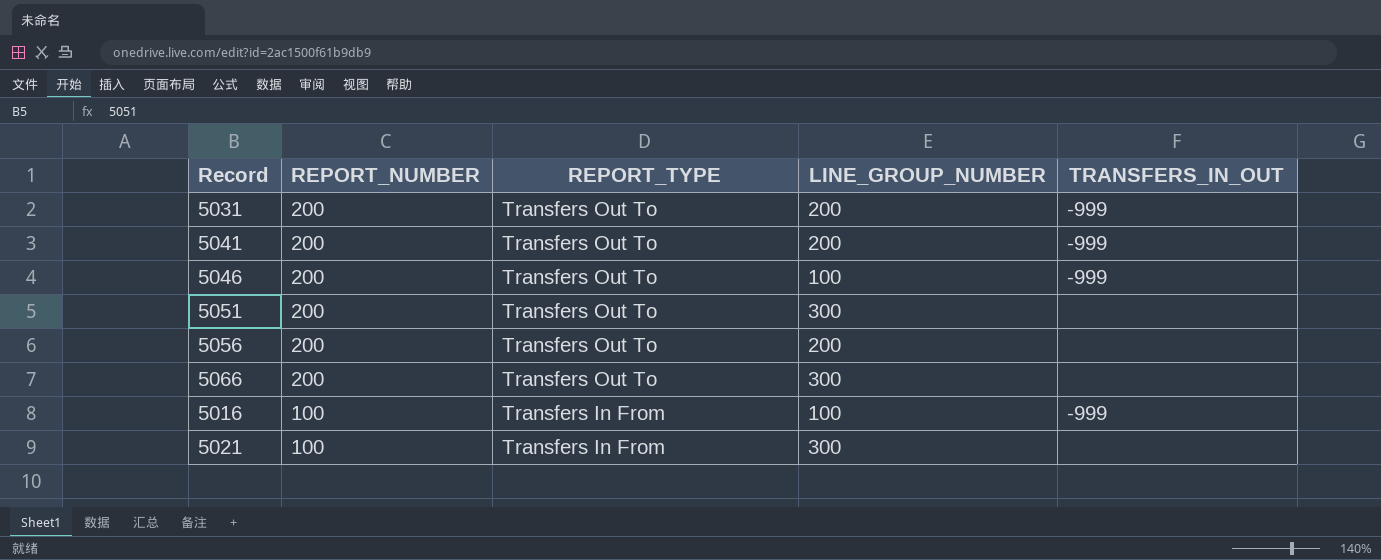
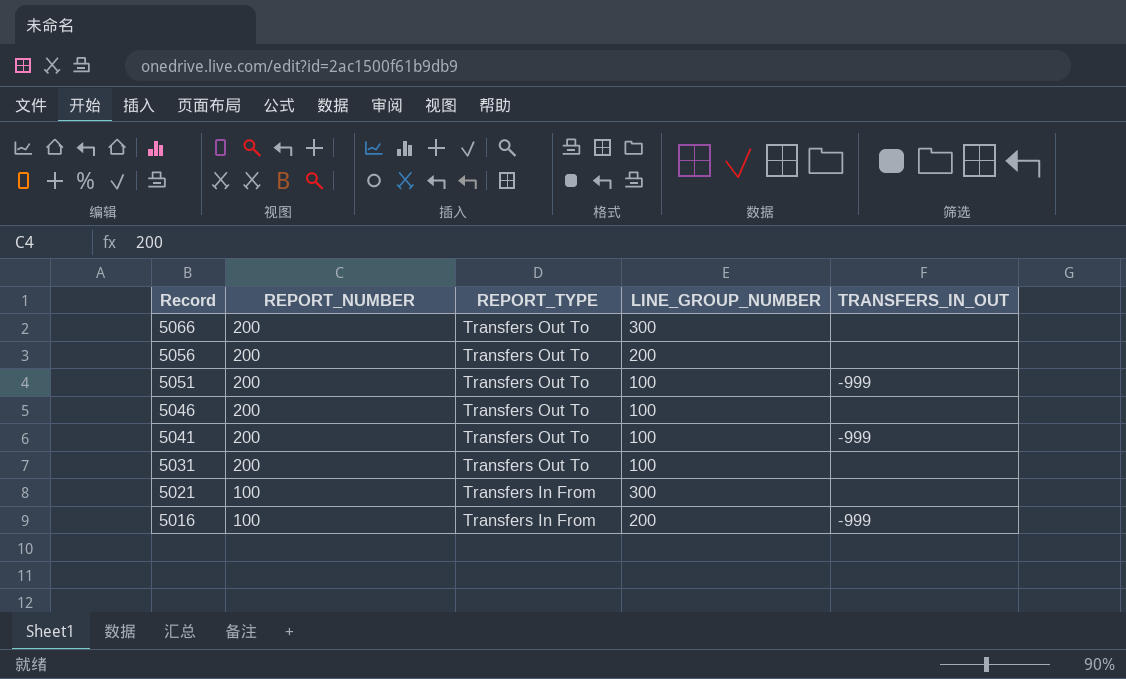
row order: REPORT_NUMBER descending -> Record descending
5051 | LINE_GROUP_NUMBER: 300 -> 100
5051 | TRANSFERS_IN_OUT: none -> -999
5046 | TRANSFERS_IN_OUT: -999 -> none
5041 | LINE_GROUP_NUMBER: 200 -> 100
5031 | LINE_GROUP_NUMBER: 200 -> 100
5031 | TRANSFERS_IN_OUT: -999 -> none
5016 | LINE_GROUP_NUMBER: 100 -> 200

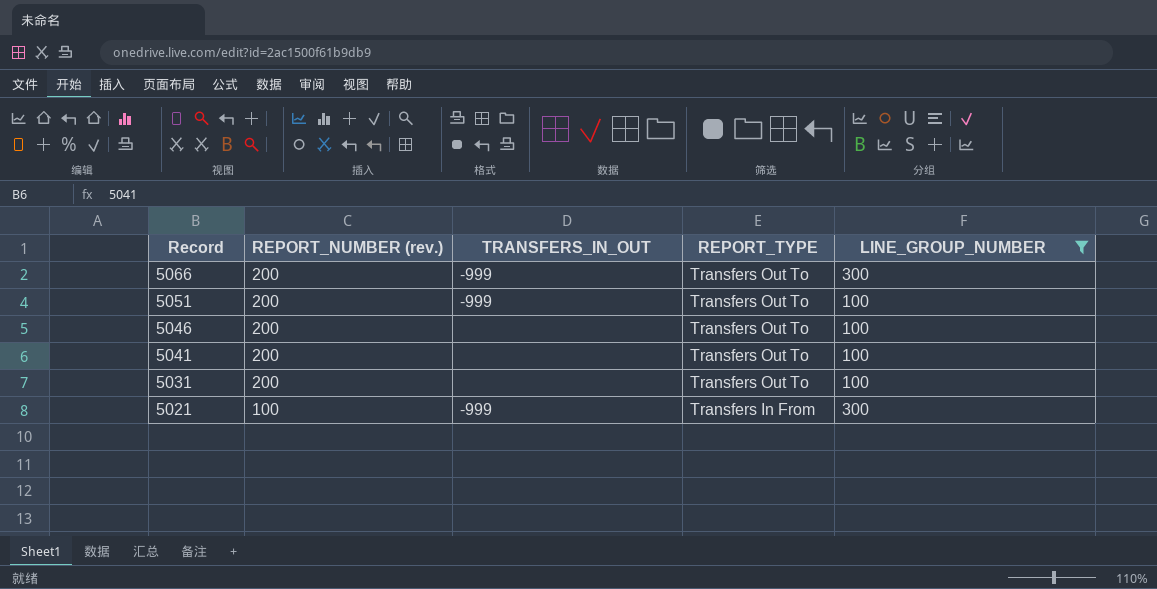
filter: none -> LINE_GROUP_NUMBER != 200
column name: REPORT_NUMBER -> REPORT_NUMBER (rev.)
column TRANSFERS_IN_OUT | position: 5 -> 3
5066 | TRANSFERS_IN_OUT: none -> -999
5041 | TRANSFERS_IN_OUT: -999 -> none
5021 | TRANSFERS_IN_OUT: none -> -999

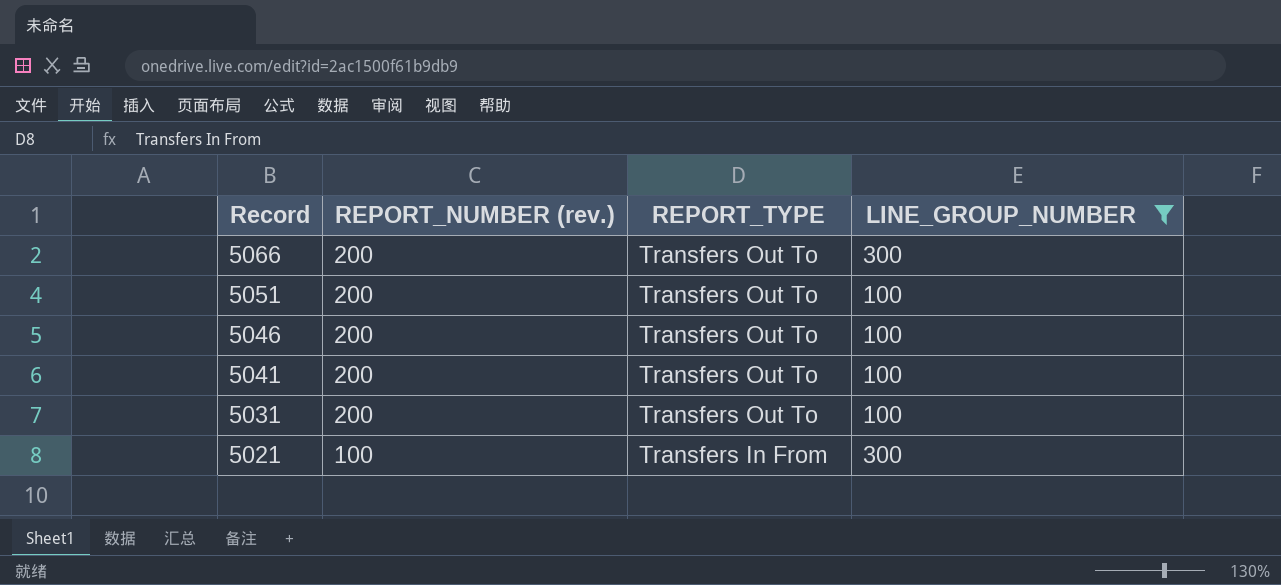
column TRANSFERS_IN_OUT | position: 3 -> none

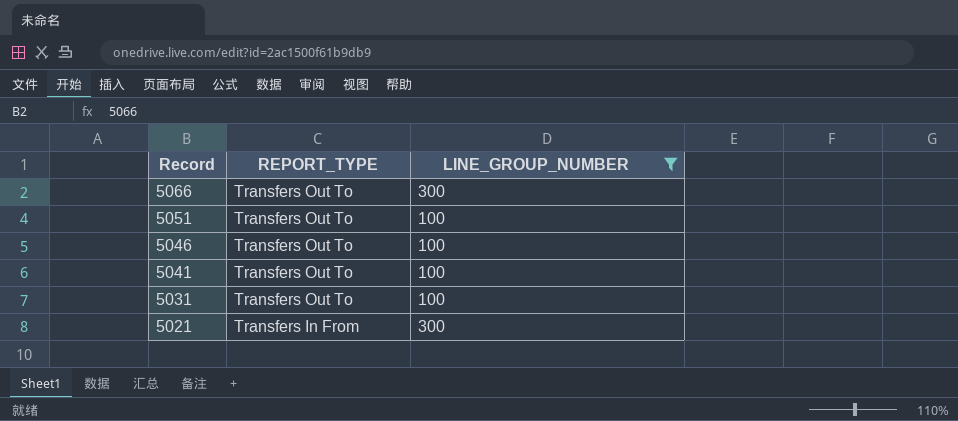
column REPORT_NUMBER (rev.) | position: 2 -> none

